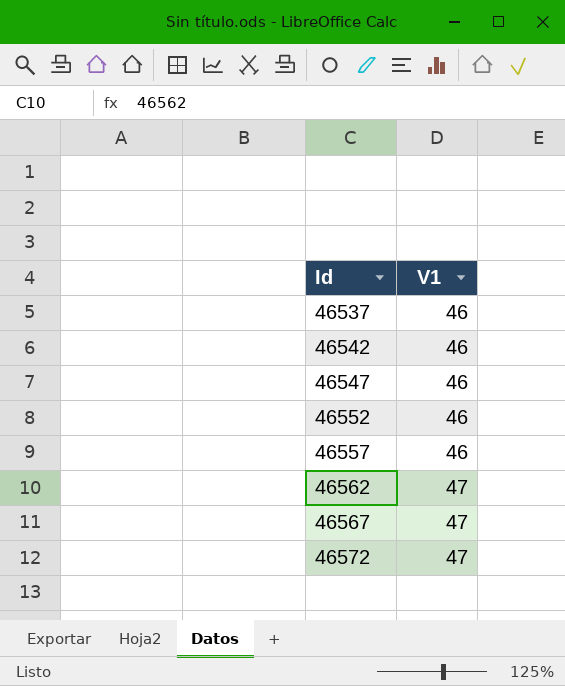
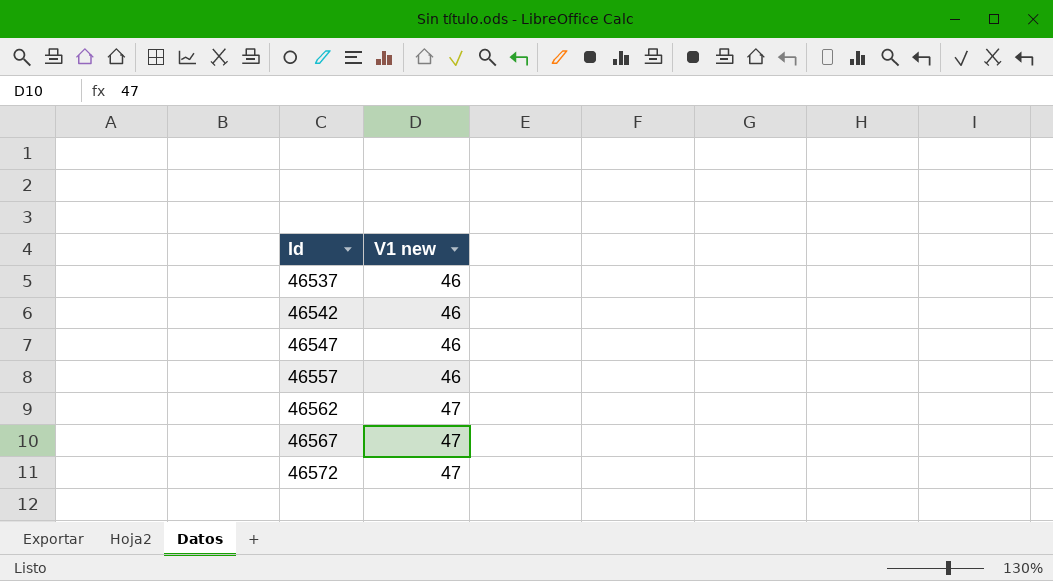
column name: V1 -> V1 new
row 46552: 46 -> none

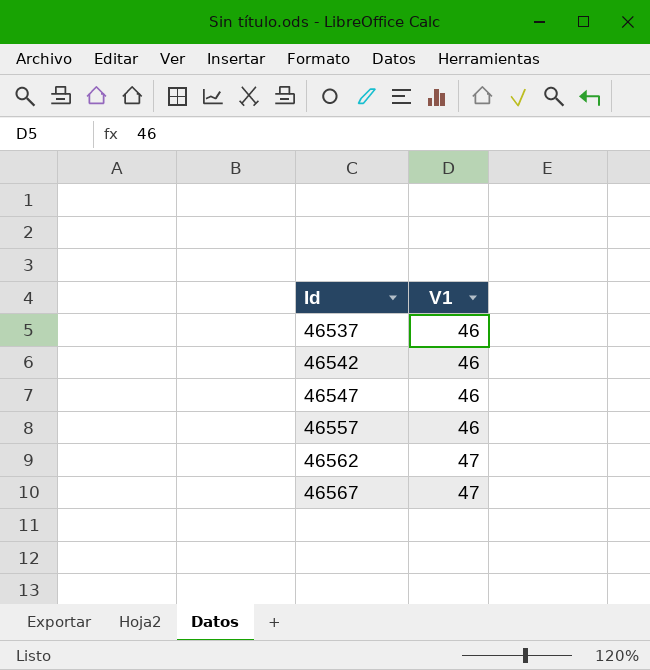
column name: V1 new -> V1
row 46572: 47 -> none

